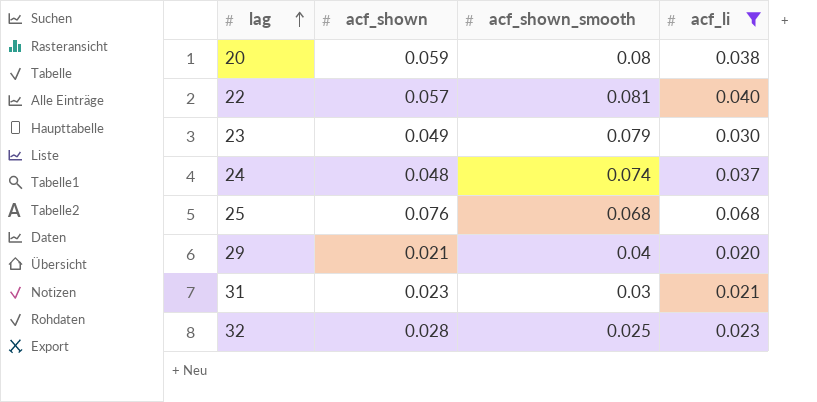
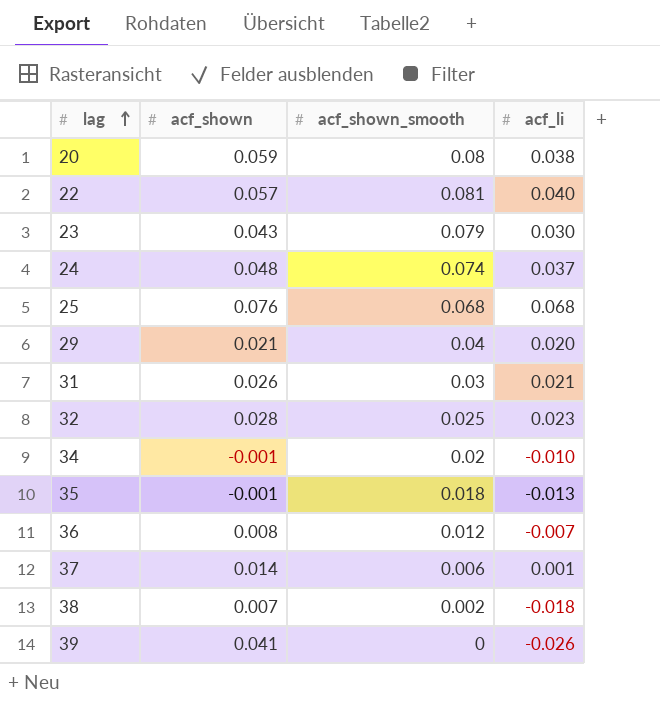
filter: acf_li >= 0.020 -> none
23 | acf_shown: 0.049 -> 0.043
31 | acf_shown: 0.023 -> 0.026

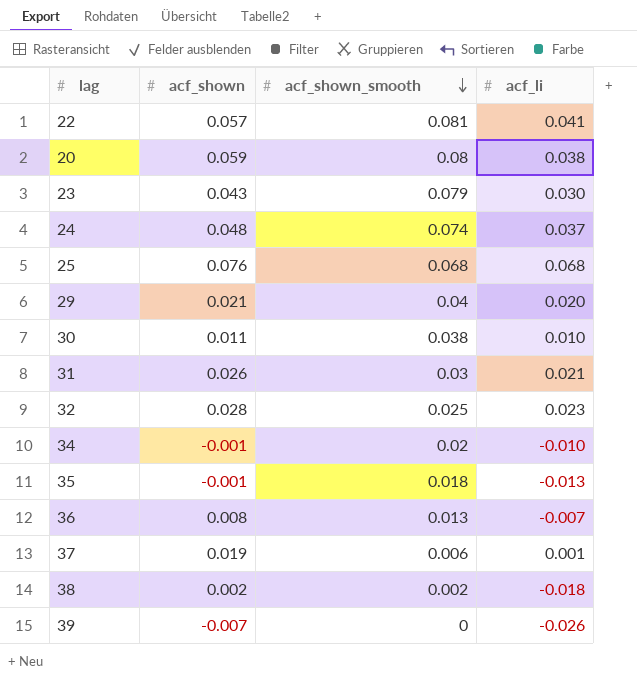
row order: lag ascending -> acf_shown_smooth descending
22 | acf_li: 0.040 -> 0.041
row 30: none -> 0.011 | 0.038 | 0.010
36 | acf_shown_smooth: 0.012 -> 0.013
37 | acf_shown: 0.014 -> 0.019
38 | acf_shown: 0.007 -> 0.002
39 | acf_shown: 0.041 -> -0.007

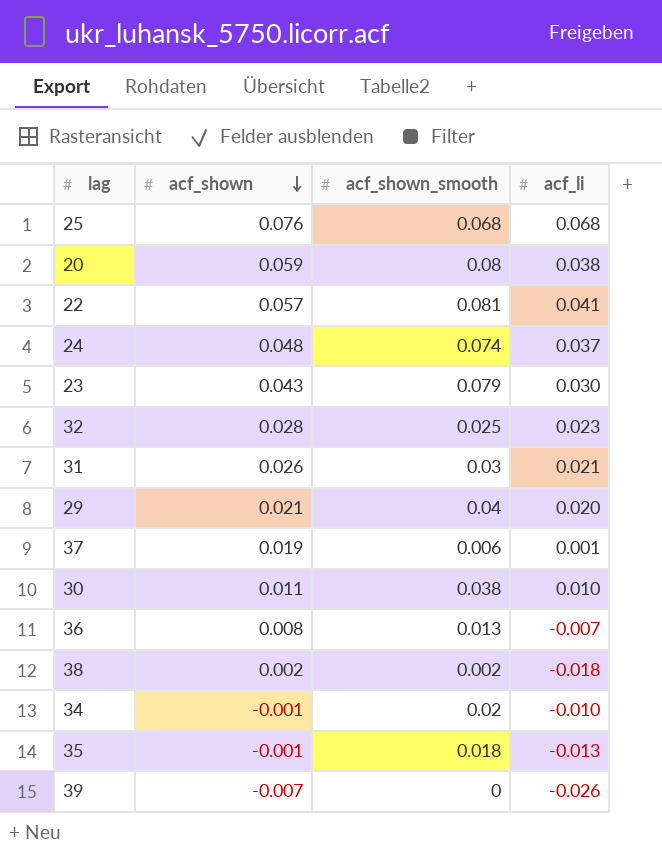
row order: acf_shown_smooth descending -> acf_shown descending

